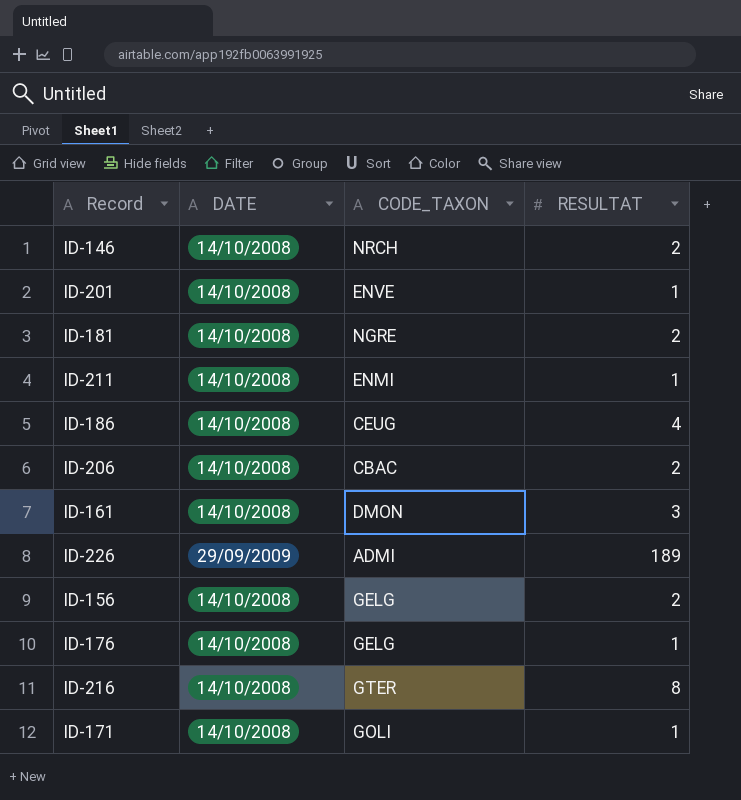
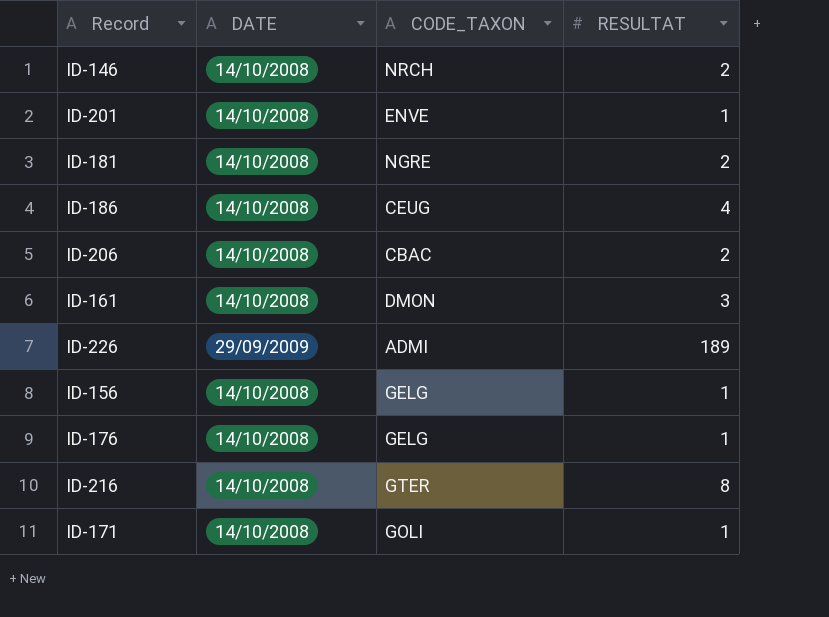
row ID-211: 14/10/2008 | ENMI | 1 -> none
ID-156 | RESULTAT: 2 -> 1

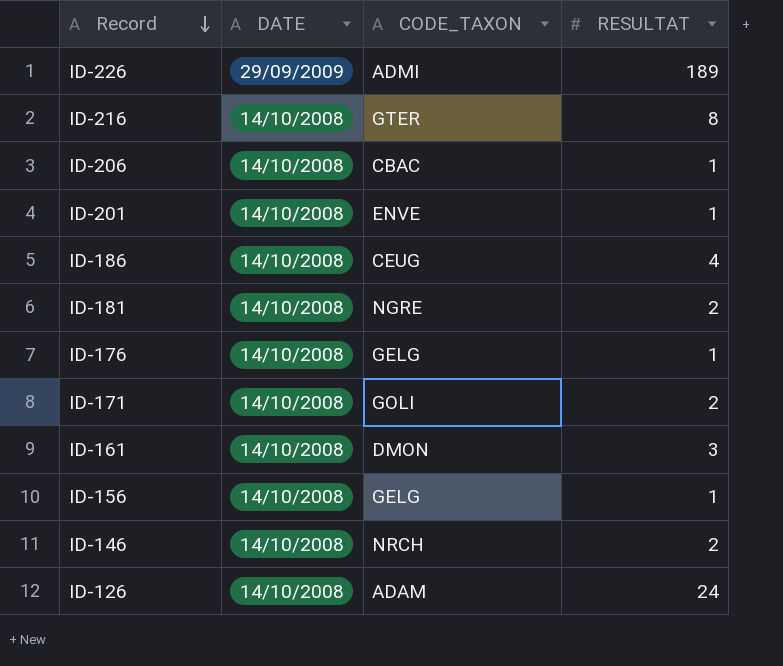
row order: none -> Record descending
ID-206 | RESULTAT: 2 -> 1
ID-171 | RESULTAT: 1 -> 2
row ID-126: none -> 14/10/2008 | ADAM | 24

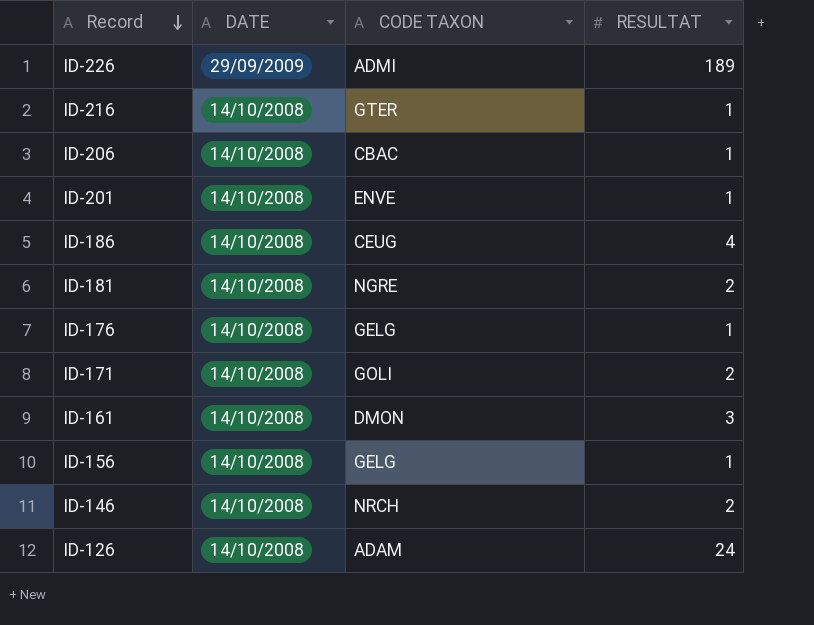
column name: CODE_TAXON -> CODE TAXON
ID-216 | RESULTAT: 8 -> 1

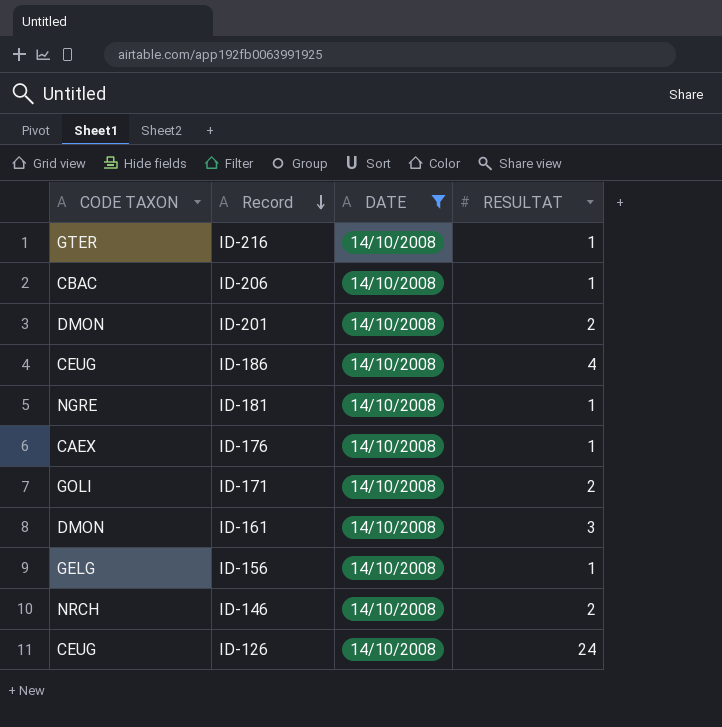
filter: none -> DATE = 14/10/2008
column CODE TAXON | position: 3 -> 1
ID-201 | CODE TAXON: ENVE -> DMON
ID-201 | RESULTAT: 1 -> 2
ID-181 | RESULTAT: 2 -> 1
ID-176 | CODE TAXON: GELG -> CAEX
ID-126 | CODE TAXON: ADAM -> CEUG

